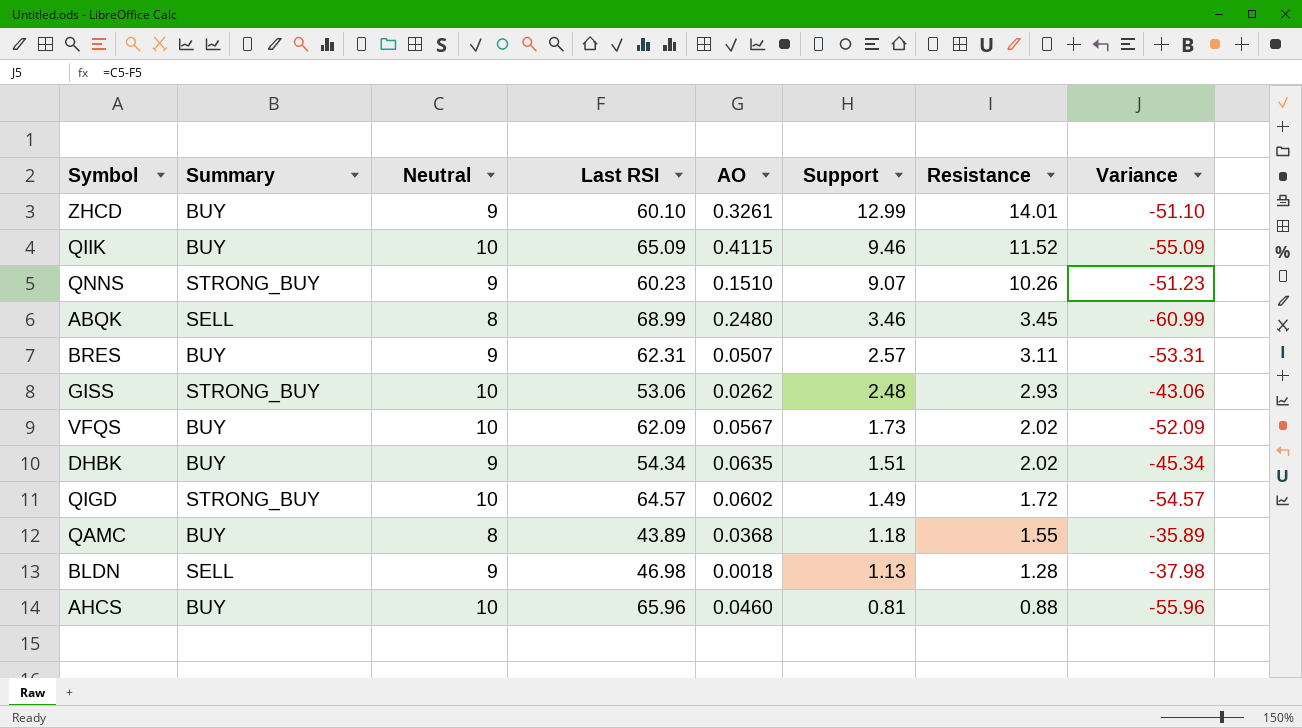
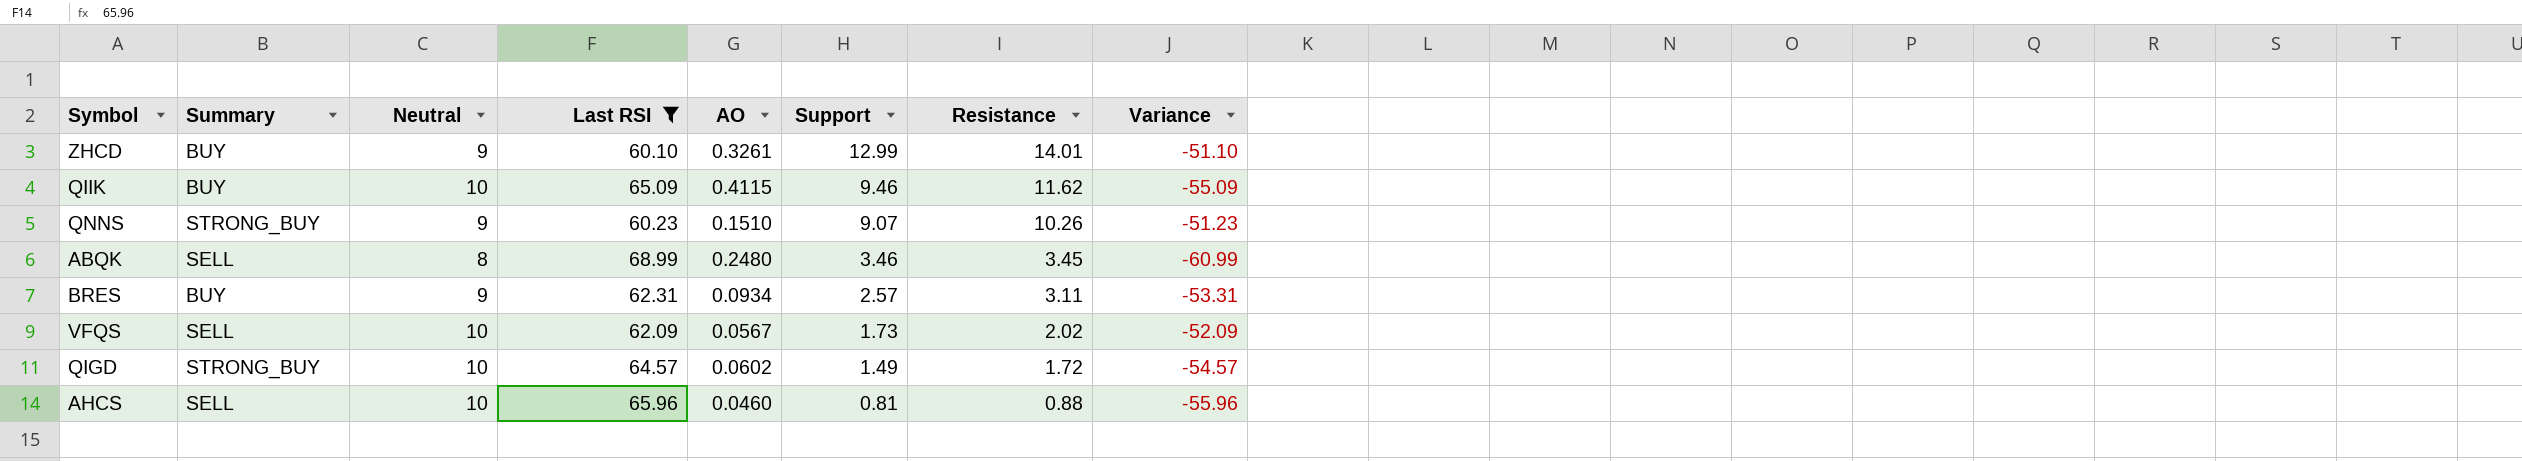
filter: none -> Last RSI >= 60.10
QIIK | Resistance: 11.52 -> 11.62
BRES | AO: 0.0507 -> 0.0934
VFQS | Summary: BUY -> SELL
AHCS | Summary: BUY -> SELL

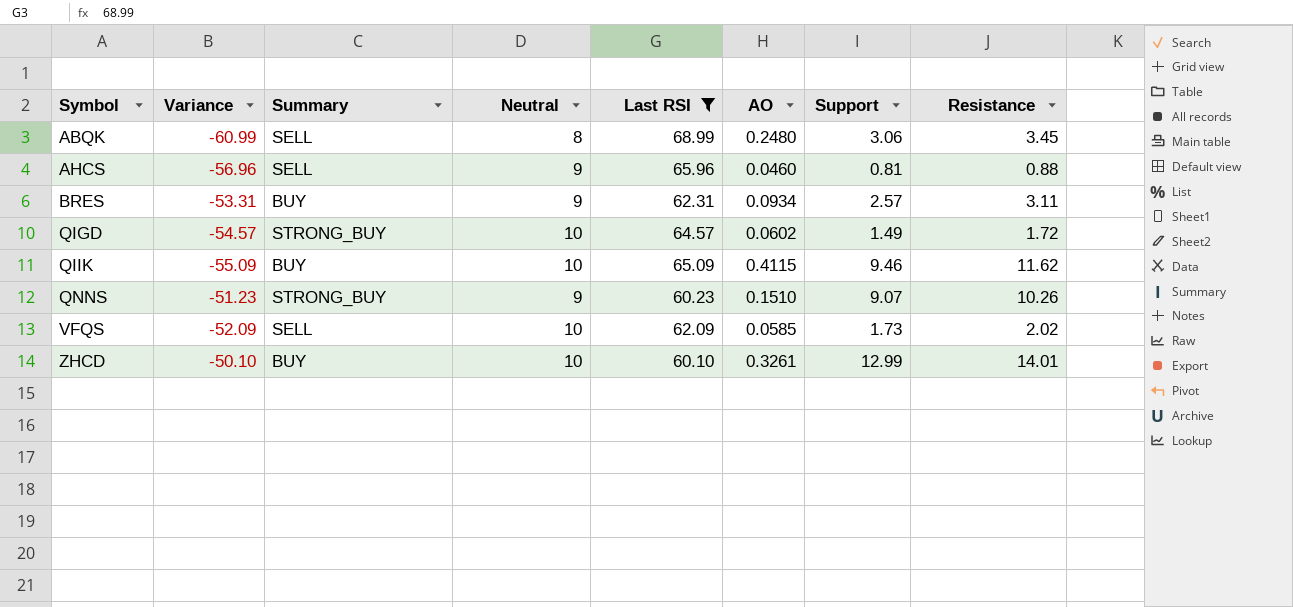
row order: Support descending -> Symbol ascending
column Variance | position: 8 -> 2
ABQK | Support: 3.46 -> 3.06
AHCS | Variance: -55.96 -> -56.96
AHCS | Neutral: 10 -> 9
VFQS | AO: 0.0567 -> 0.0585
ZHCD | Variance: -51.10 -> -50.10
ZHCD | Neutral: 9 -> 10

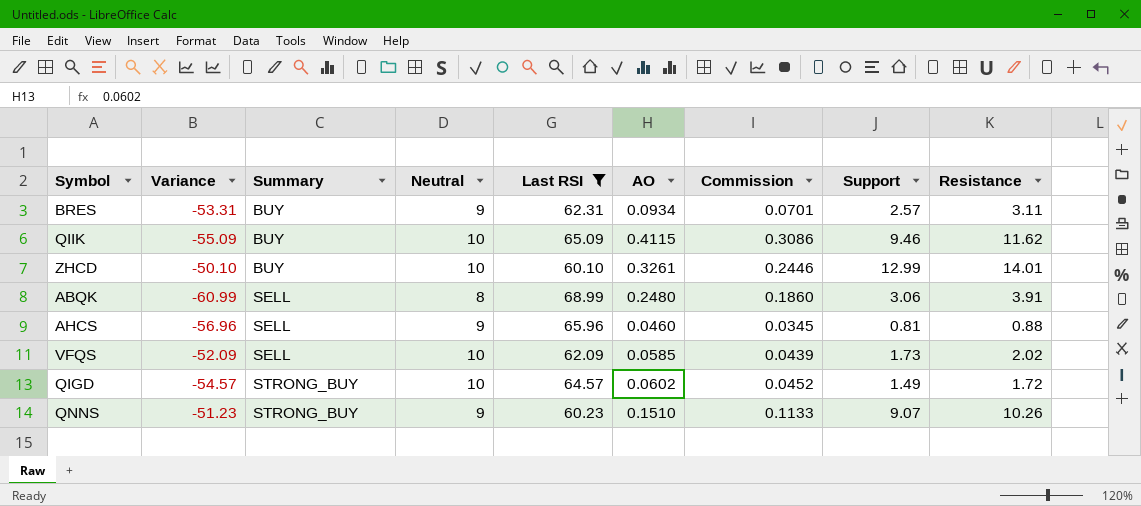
row order: Symbol ascending -> Summary ascending
column Commission | formula: none -> [AO] * 0.75
ABQK | Resistance: 3.45 -> 3.91

